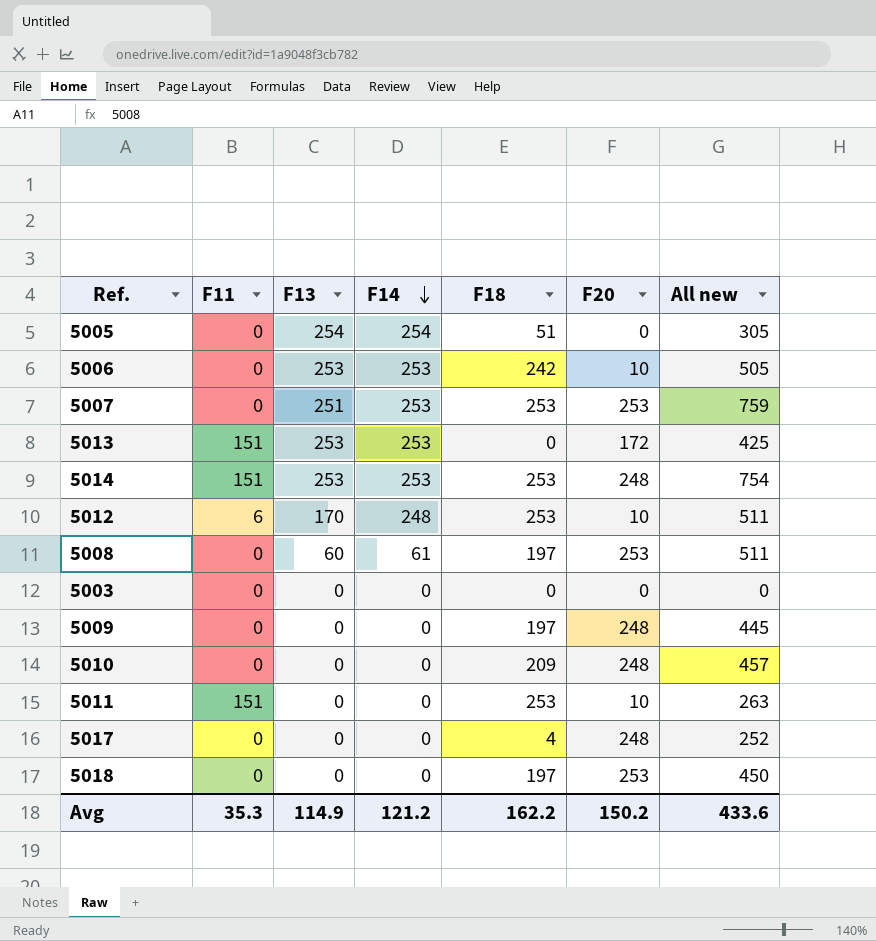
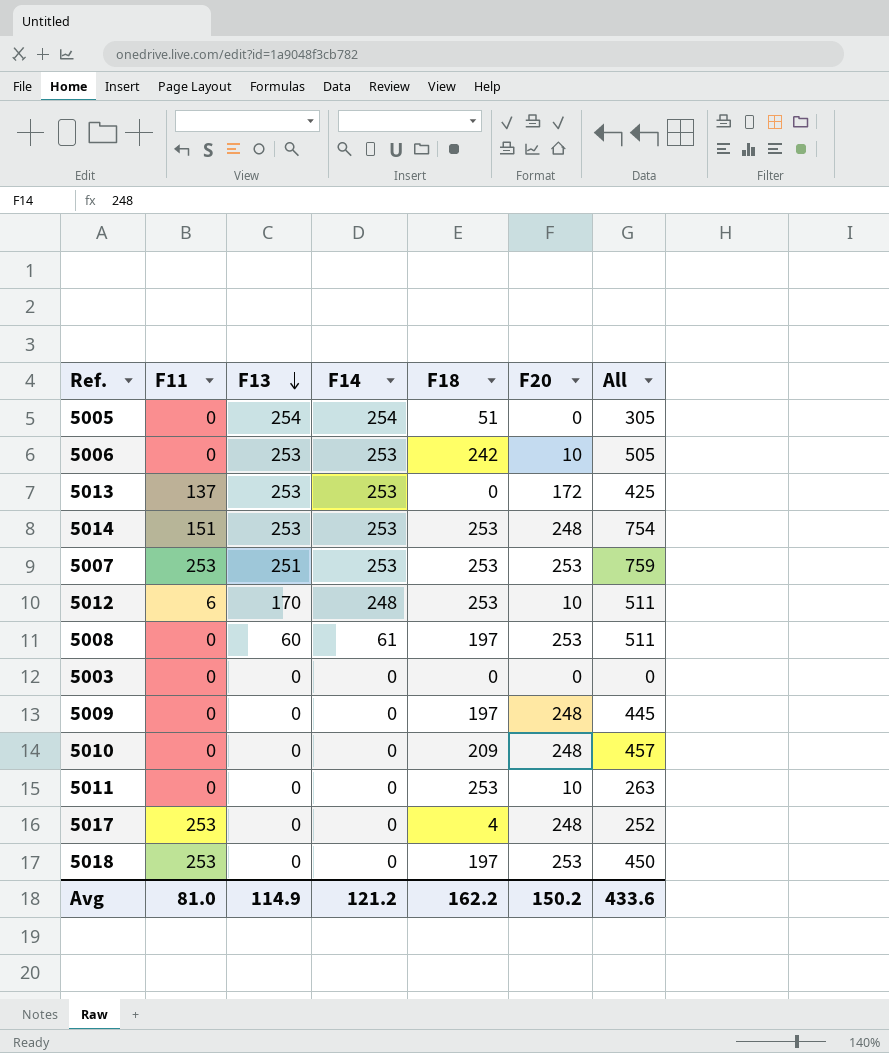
row order: F14 descending -> F13 descending
column name: All new -> All
5013 | F11: 151 -> 137
5007 | F11: 0 -> 253
5011 | F11: 151 -> 0
5017 | F11: 0 -> 253
5018 | F11: 0 -> 253
Avg | F11: 35.3 -> 81.0

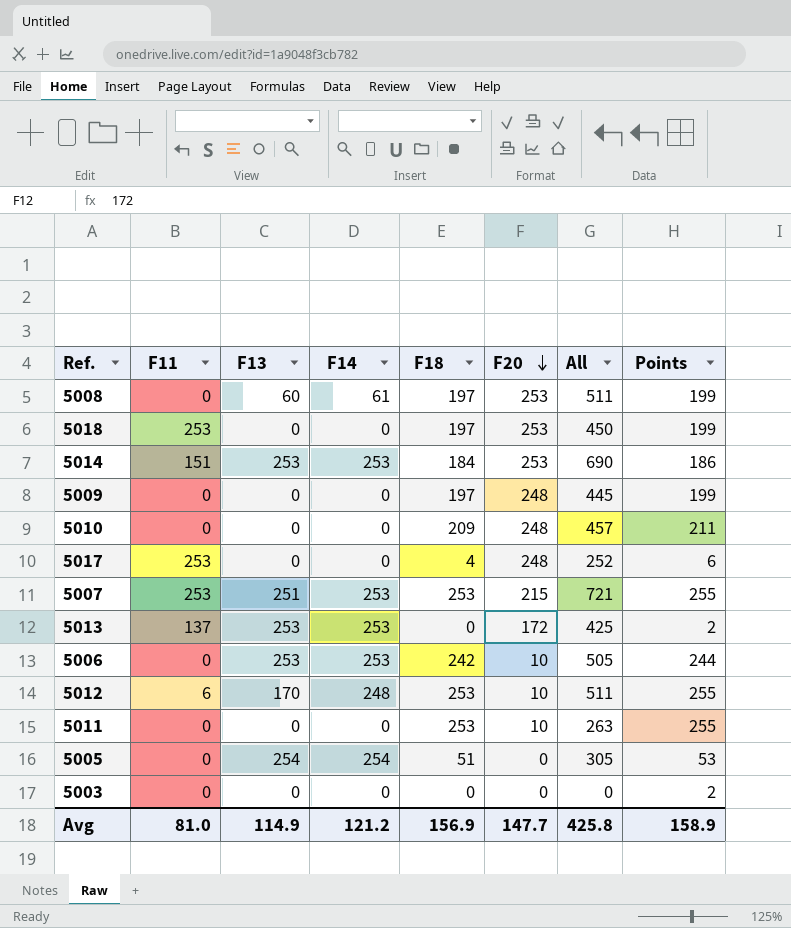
row order: F13 descending -> F20 descending
column Points | formula: none -> [F18] + 2
5014 | F18: 253 -> 184
5014 | F20: 248 -> 253
5014 | All: 754 -> 690
5007 | F20: 253 -> 215
5007 | All: 759 -> 721
Avg | F18: 162.2 -> 156.9
Avg | F20: 150.2 -> 147.7
Avg | All: 433.6 -> 425.8

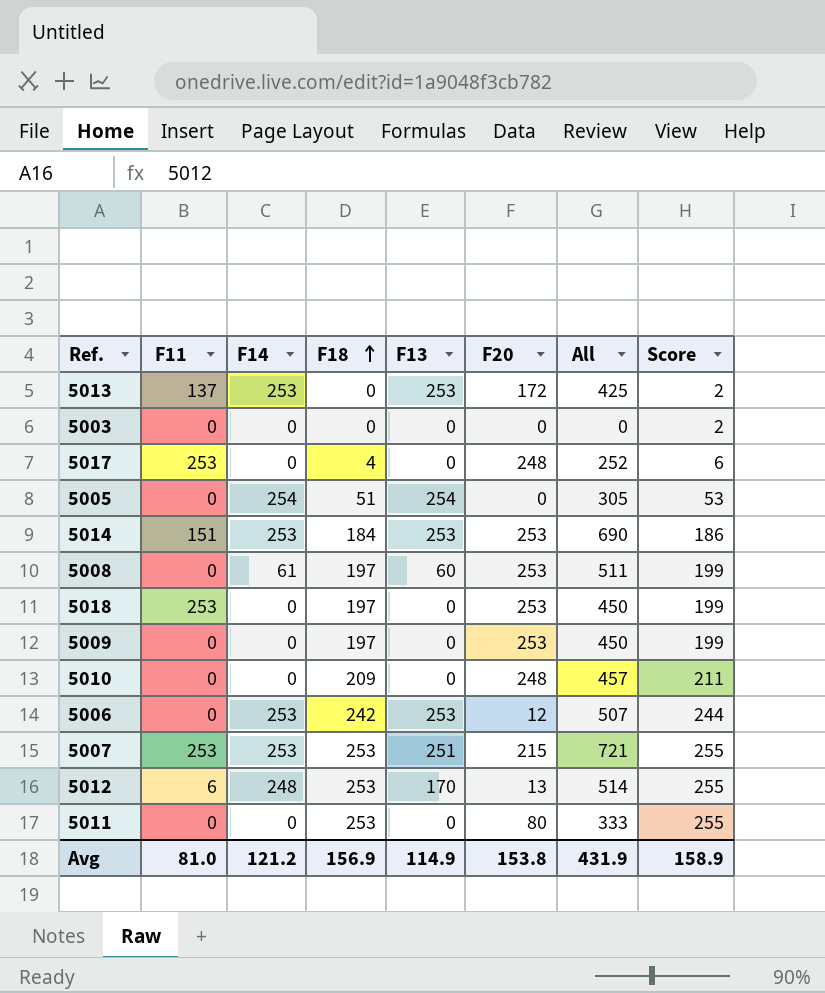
row order: F20 descending -> F18 ascending
column F13 | position: 3 -> 5
column name: Points -> Score
5009 | F20: 248 -> 253
5009 | All: 445 -> 450
5006 | F20: 10 -> 12
5006 | All: 505 -> 507
5012 | F20: 10 -> 13
5012 | All: 511 -> 514
5011 | F20: 10 -> 80
5011 | All: 263 -> 333
Avg | F20: 147.7 -> 153.8
Avg | All: 425.8 -> 431.9

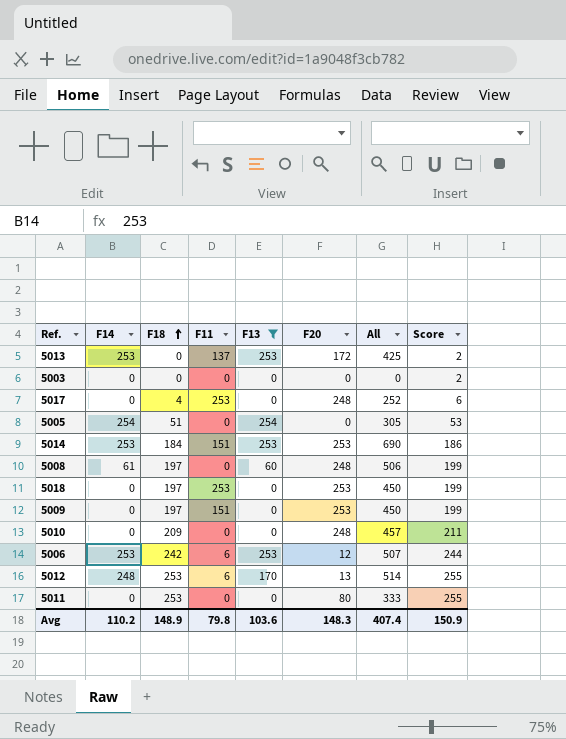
filter: none -> F13 != 251
column F11 | position: 2 -> 4
5008 | F20: 253 -> 248
5008 | All: 511 -> 506
5009 | F11: 0 -> 151
5006 | F11: 0 -> 6
Avg | F14: 121.2 -> 110.2
Avg | F18: 156.9 -> 148.9
Avg | F11: 81.0 -> 79.8
Avg | F13: 114.9 -> 103.6
Avg | F20: 153.8 -> 148.3
Avg | All: 431.9 -> 407.4
Avg | Score: 158.9 -> 150.9

